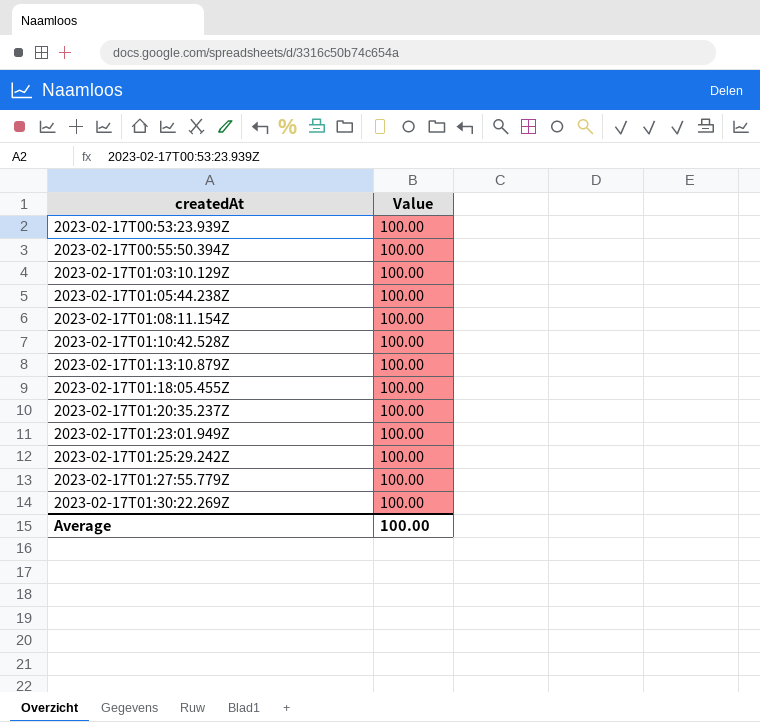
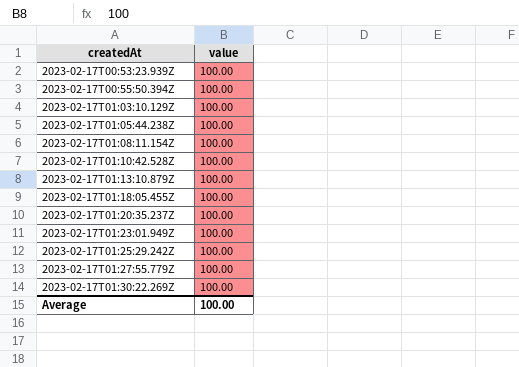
column name: Value -> value

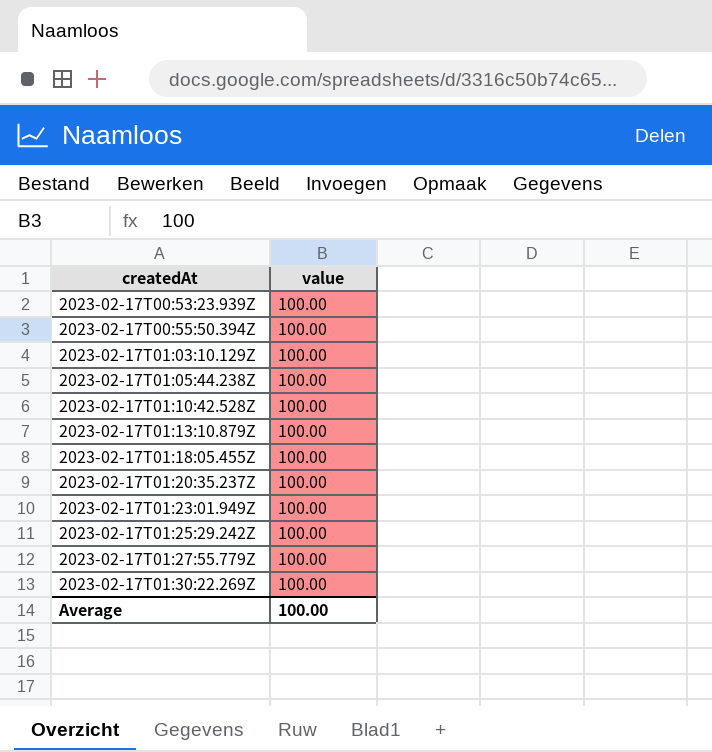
row 2023-02-17T01:08:11.154Z: 100.00 -> none

